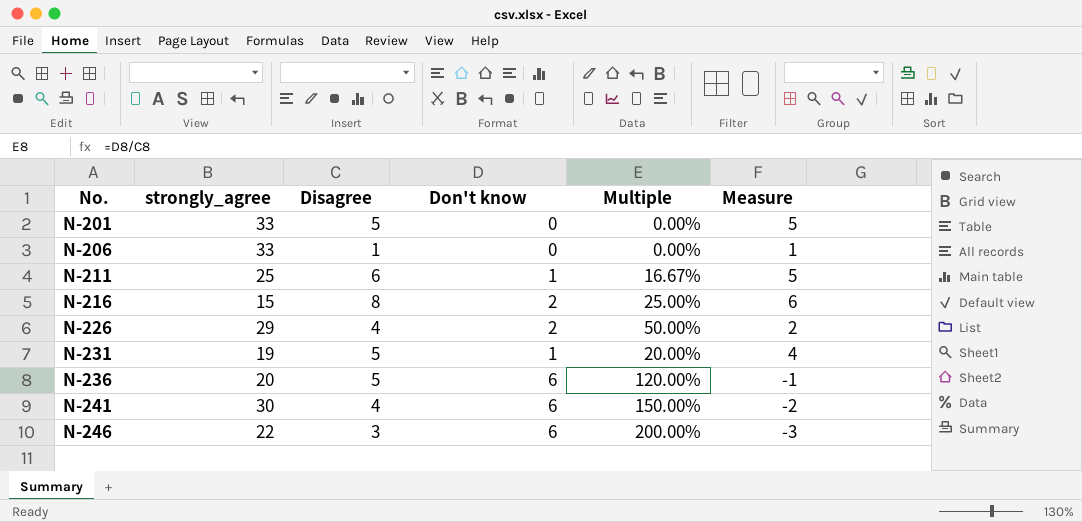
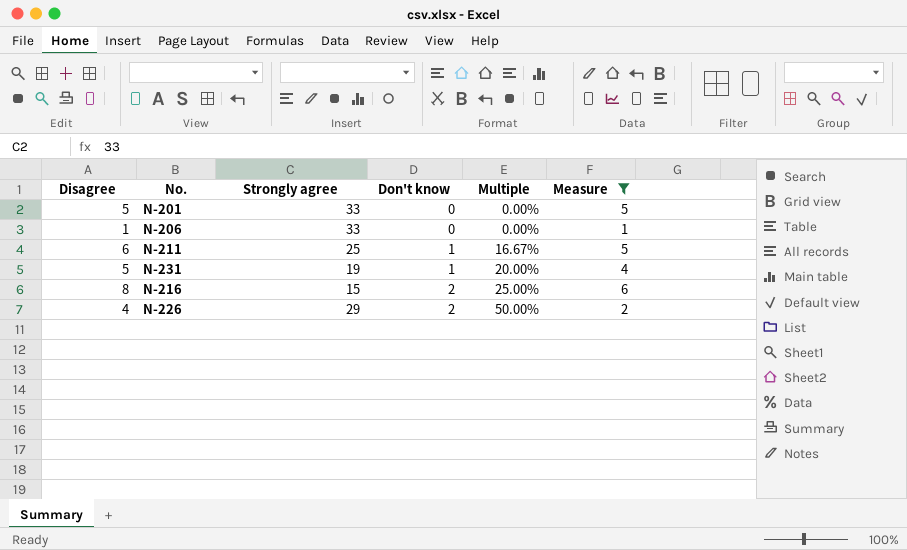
filter: none -> Measure >= 1
row order: No. ascending -> Don't know ascending
column Disagree | position: 3 -> 1
column name: strongly_agree -> Strongly agree

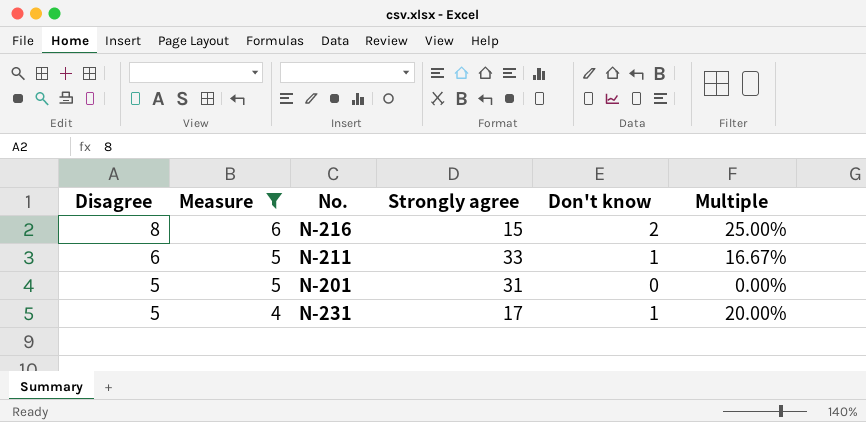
row order: Don't know ascending -> Disagree descending
column Measure | position: 6 -> 2
row N-206: 1 | 33 | 0 | 0.00% | 1 -> none
row N-226: 4 | 29 | 2 | 50.00% | 2 -> none
N-211 | Strongly agree: 25 -> 33
N-201 | Strongly agree: 33 -> 31
N-231 | Strongly agree: 19 -> 17

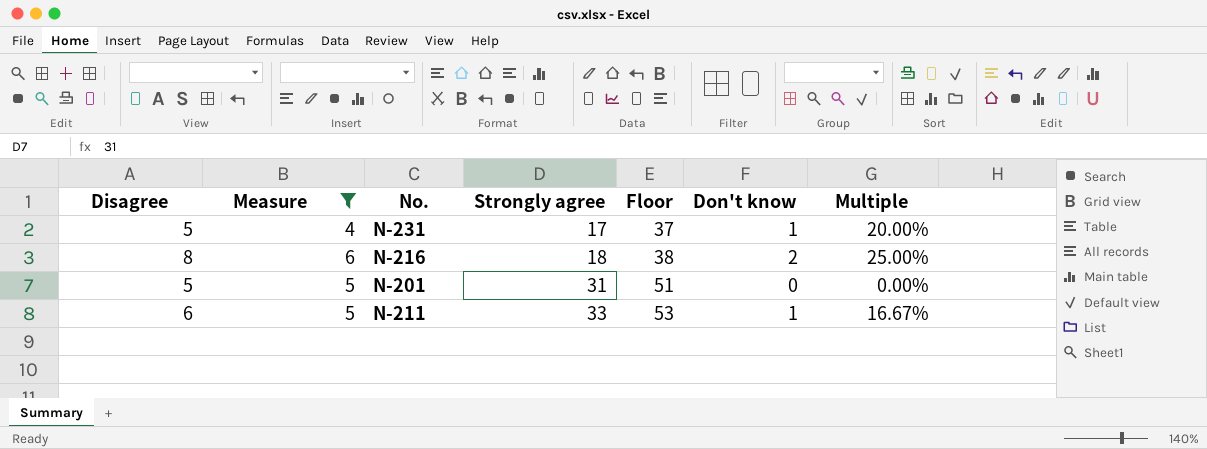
row order: Disagree descending -> Strongly agree ascending
column Floor | formula: none -> [Strongly agree] + 20
N-216 | Strongly agree: 15 -> 18

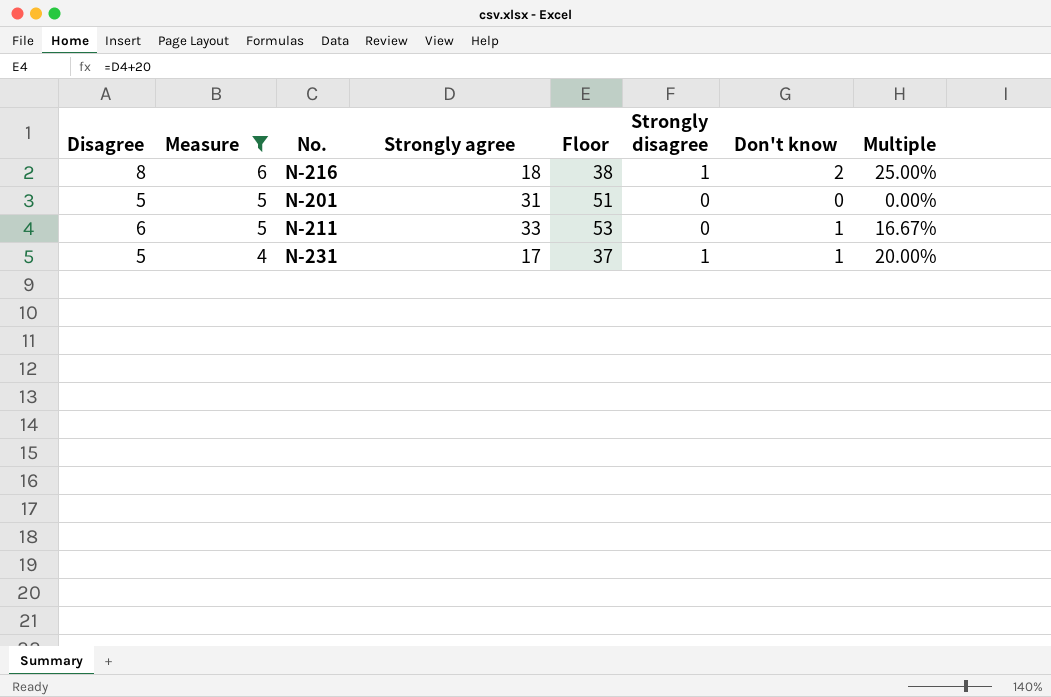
row order: Strongly agree ascending -> Measure descending
column Strongly disagree | position: none -> 6

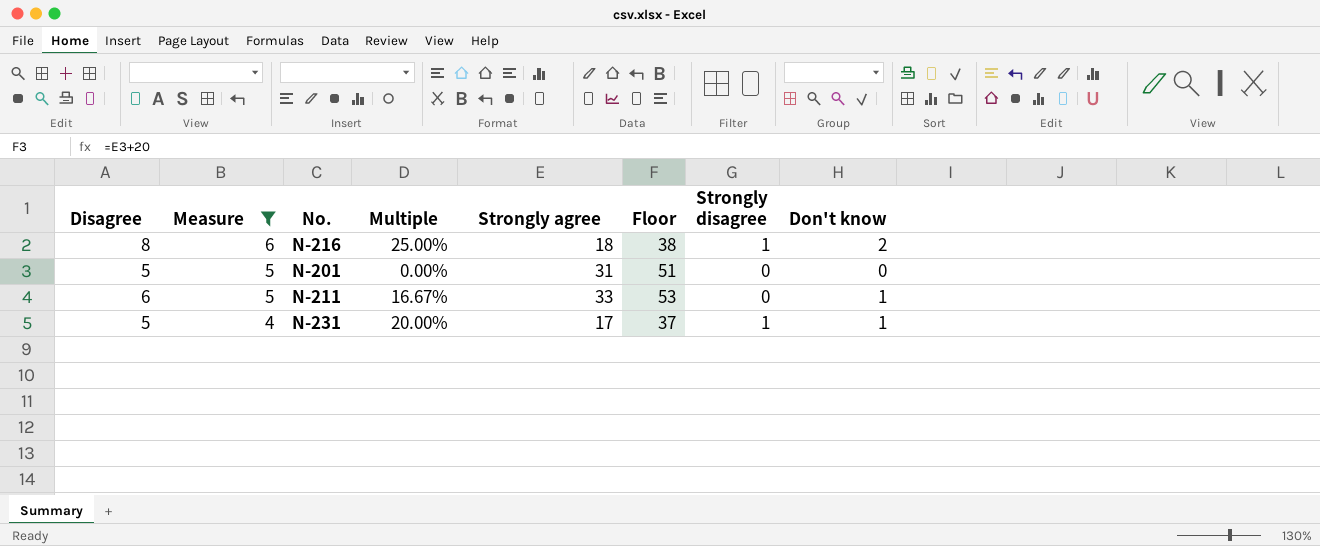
column Multiple | position: 8 -> 4

